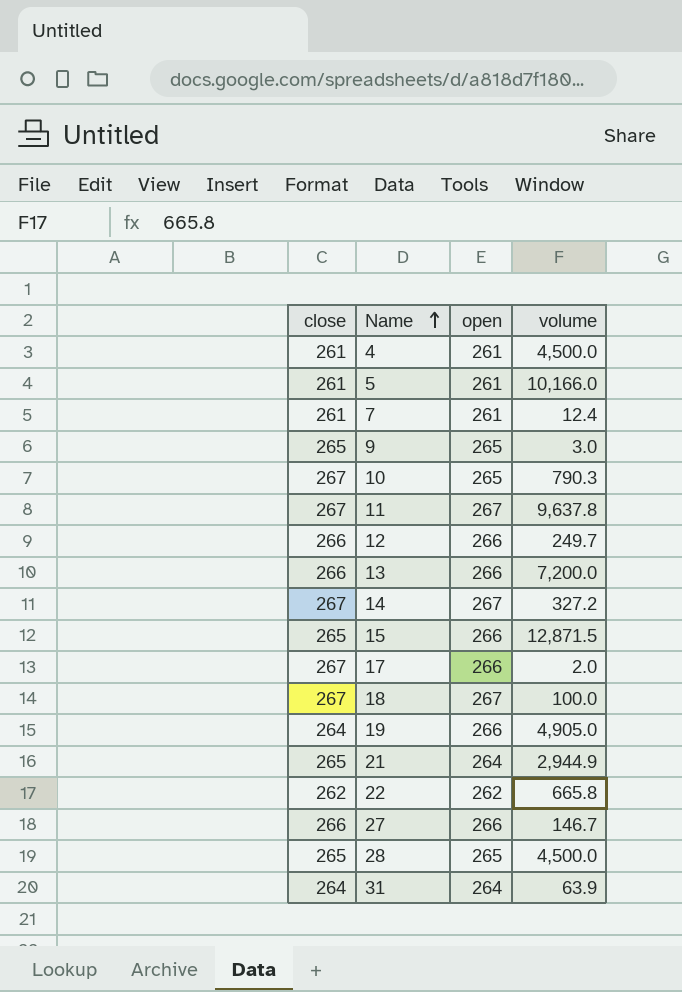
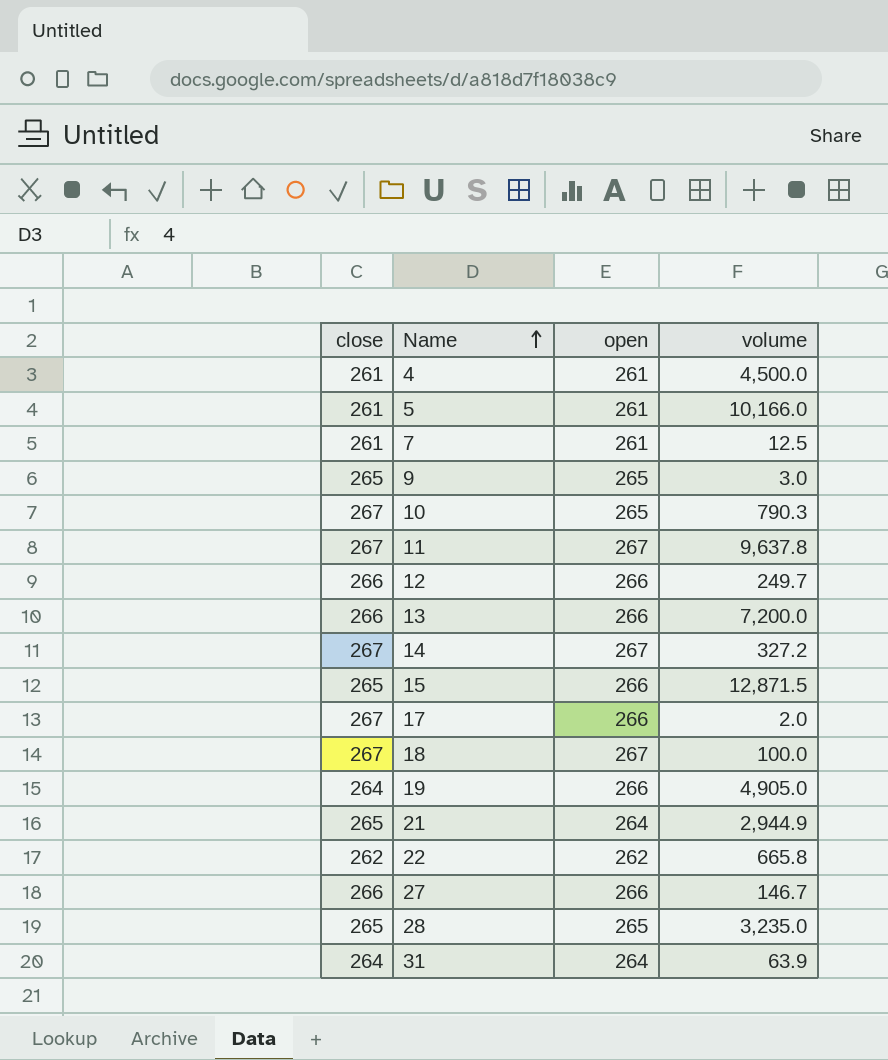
7 | volume: 12.4 -> 12.5
28 | volume: 4,500.0 -> 3,235.0

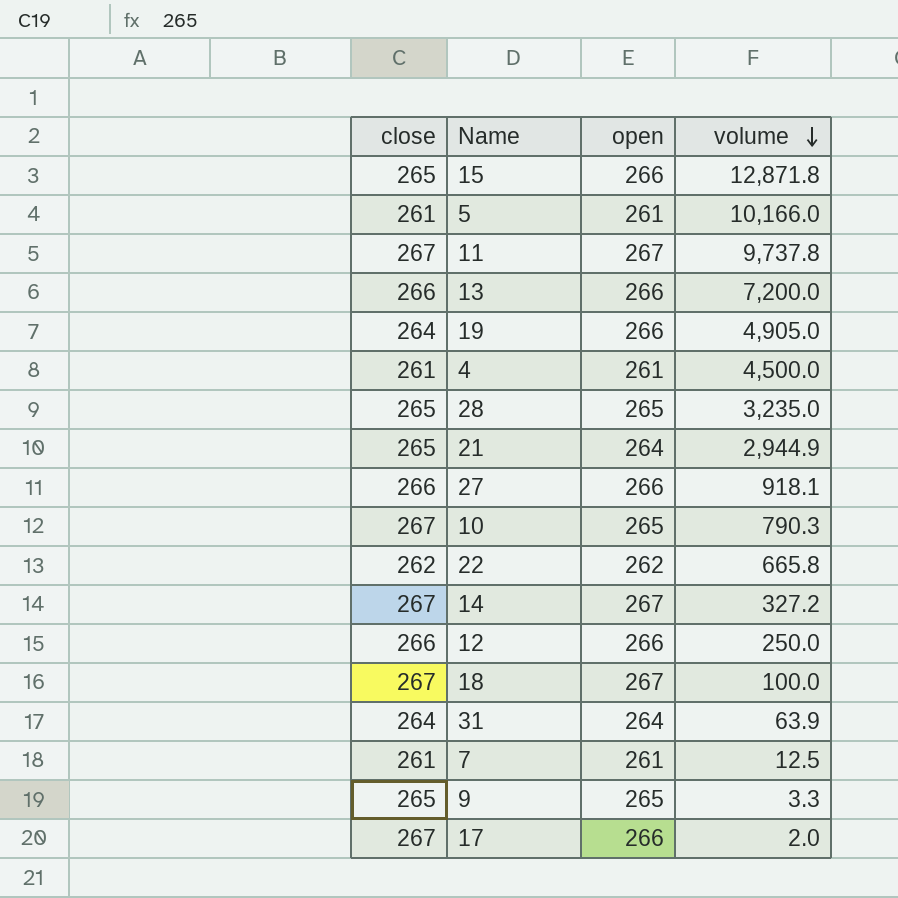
row order: Name ascending -> volume descending
15 | volume: 12,871.5 -> 12,871.8
11 | volume: 9,637.8 -> 9,737.8
27 | volume: 146.7 -> 918.1
12 | volume: 249.7 -> 250.0
9 | volume: 3.0 -> 3.3

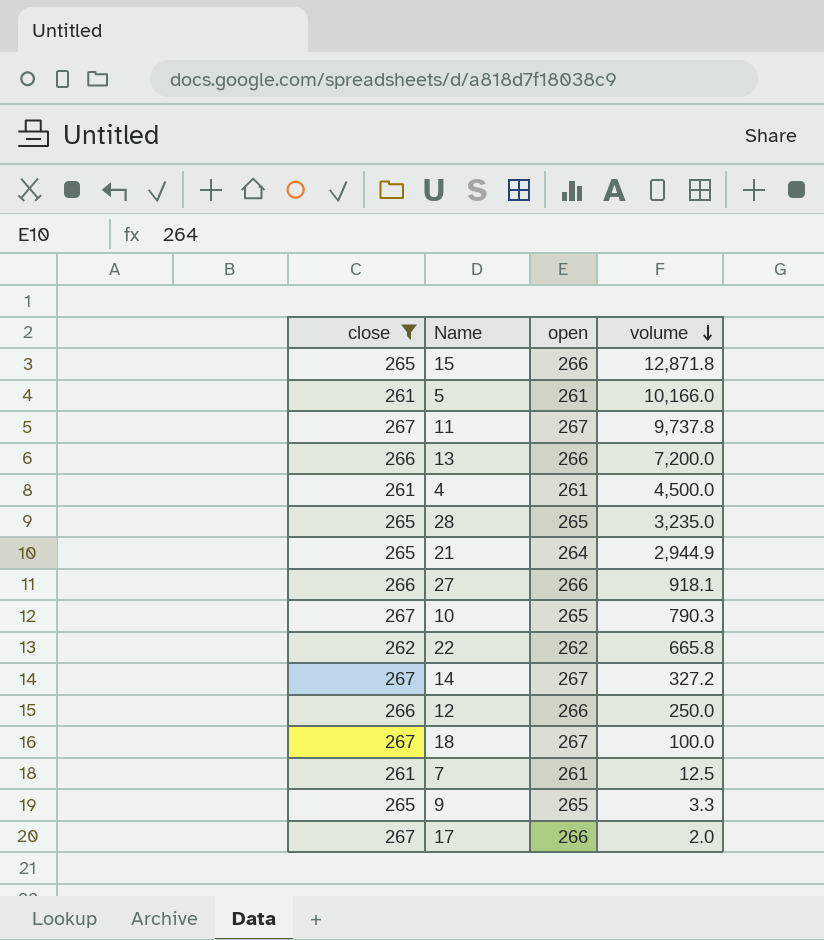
filter: none -> close != 264

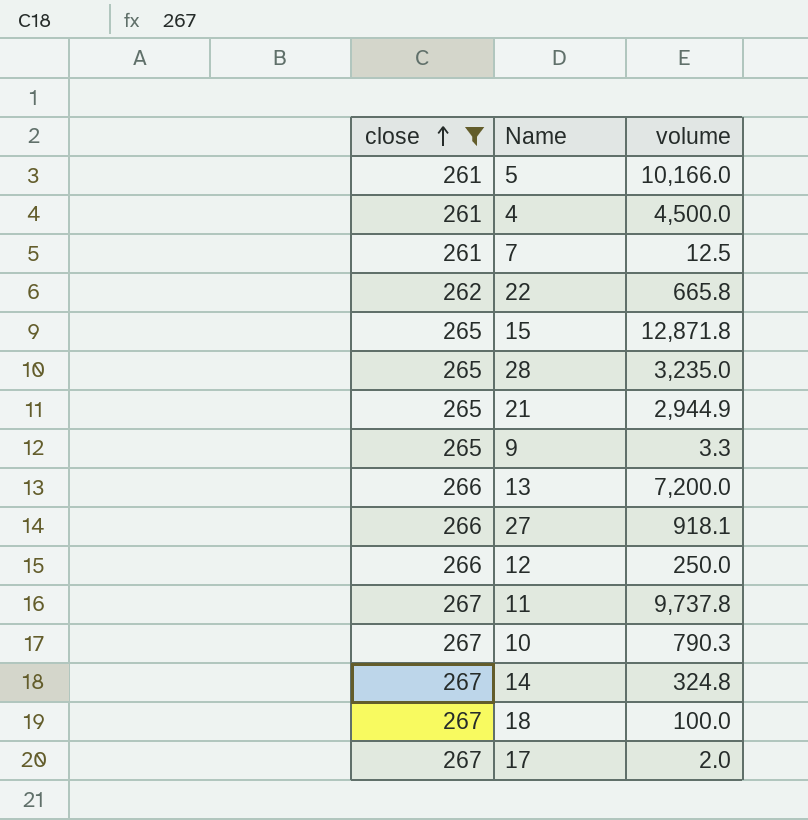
row order: volume descending -> close ascending
column open | position: 3 -> none
14 | volume: 327.2 -> 324.8

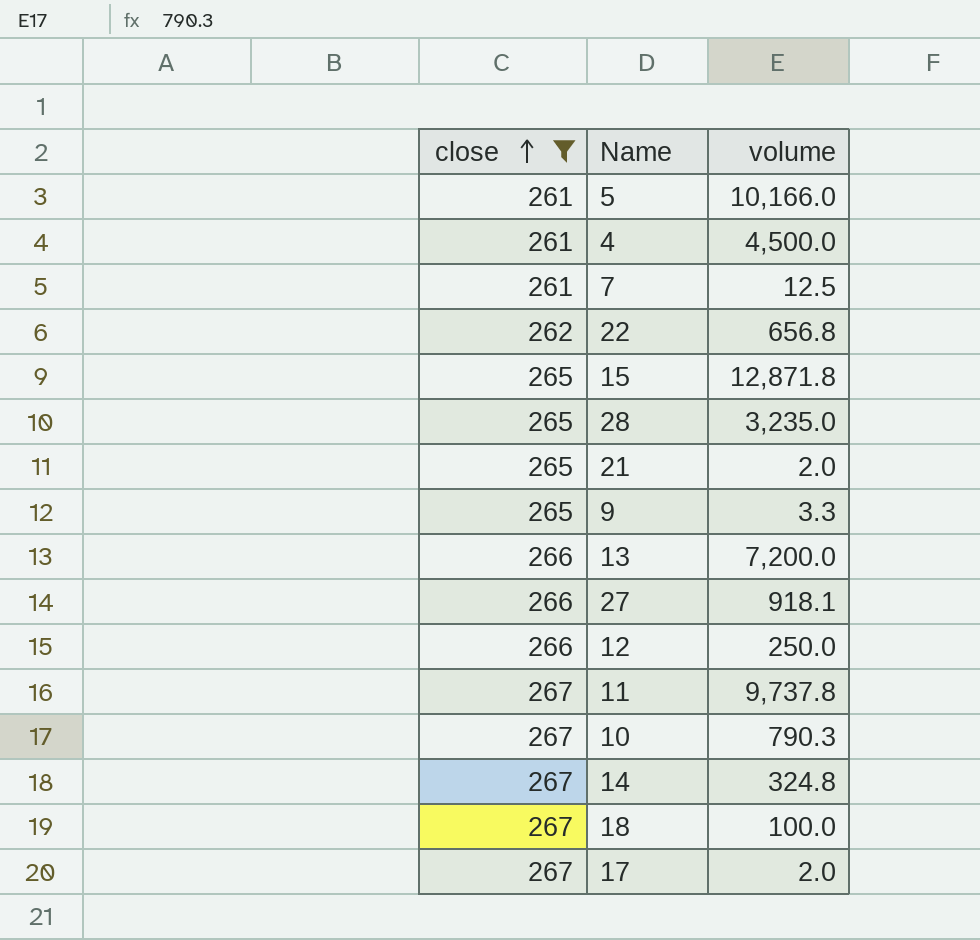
22 | volume: 665.8 -> 656.8
21 | volume: 2,944.9 -> 2.0

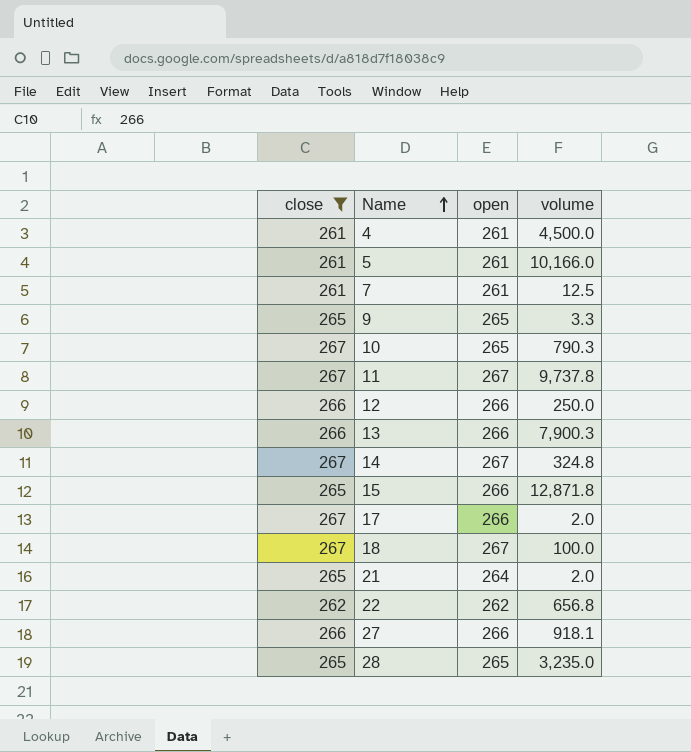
row order: close ascending -> Name ascending
column open | position: none -> 3
13 | volume: 7,200.0 -> 7,900.3

